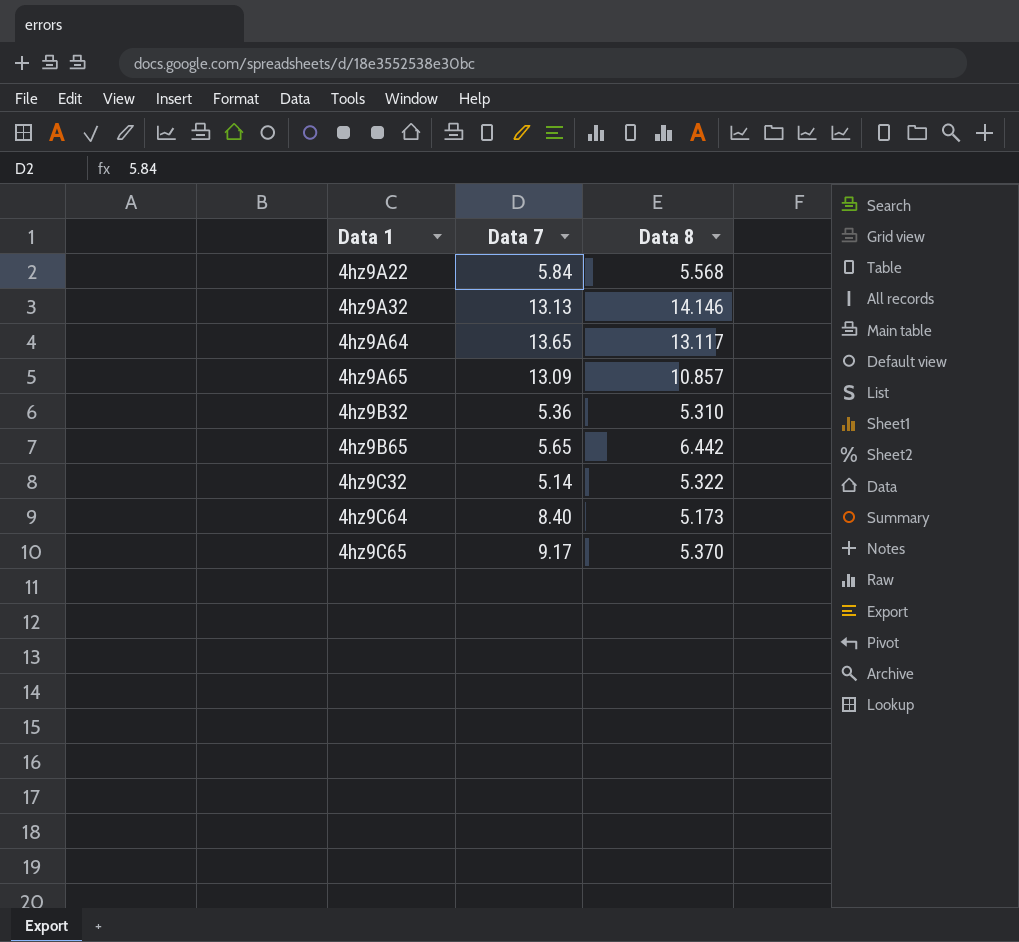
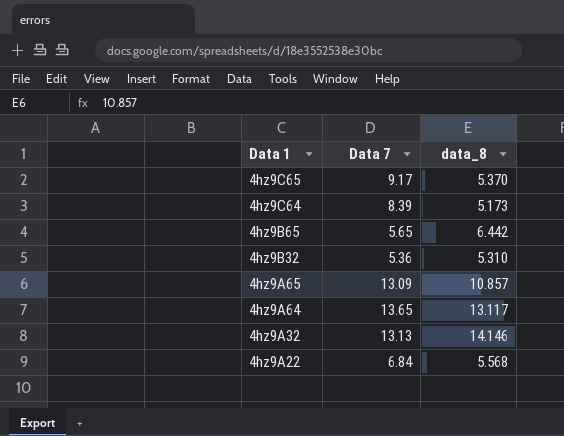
row order: Data 1 ascending -> Data 1 descending
column name: Data 8 -> data_8
row 4hz9C32: 5.14 | 5.322 -> none
4hz9C64 | Data 7: 8.40 -> 8.39
4hz9A22 | Data 7: 5.84 -> 6.84

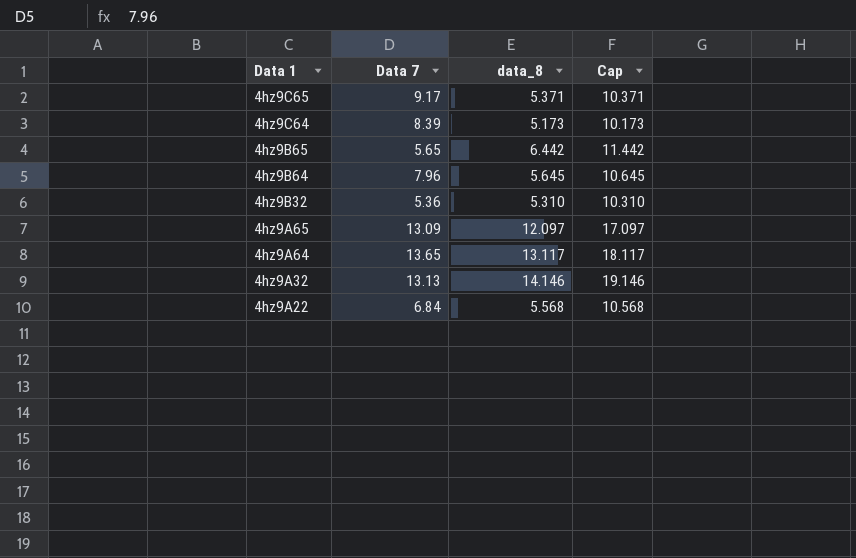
column Cap | formula: none -> [data_8] + 5
4hz9C65 | data_8: 5.370 -> 5.371
row 4hz9B64: none -> 7.96 | 5.645 | 10.645
4hz9A65 | data_8: 10.857 -> 12.097

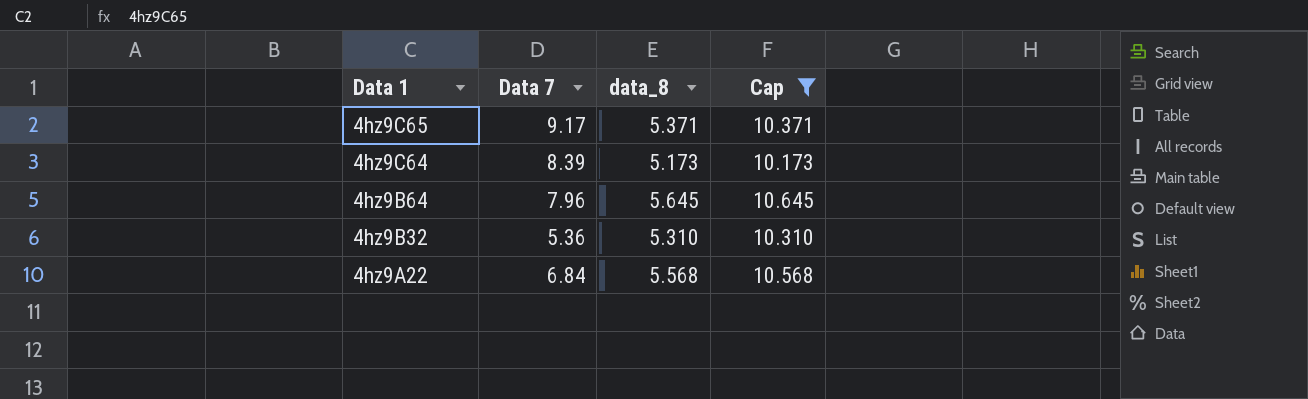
filter: none -> Cap <= 10.645

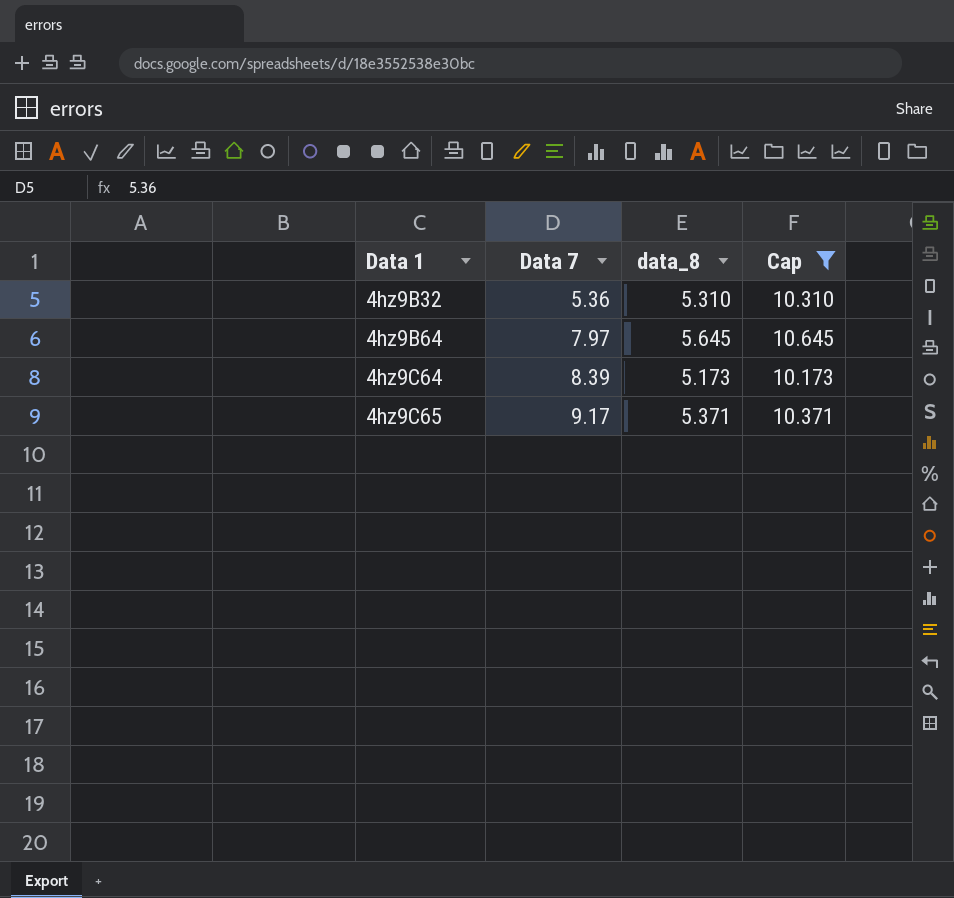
row order: Data 1 descending -> Data 1 ascending
row 4hz9A22: 6.84 | 5.568 | 10.568 -> none
4hz9B64 | Data 7: 7.96 -> 7.97

